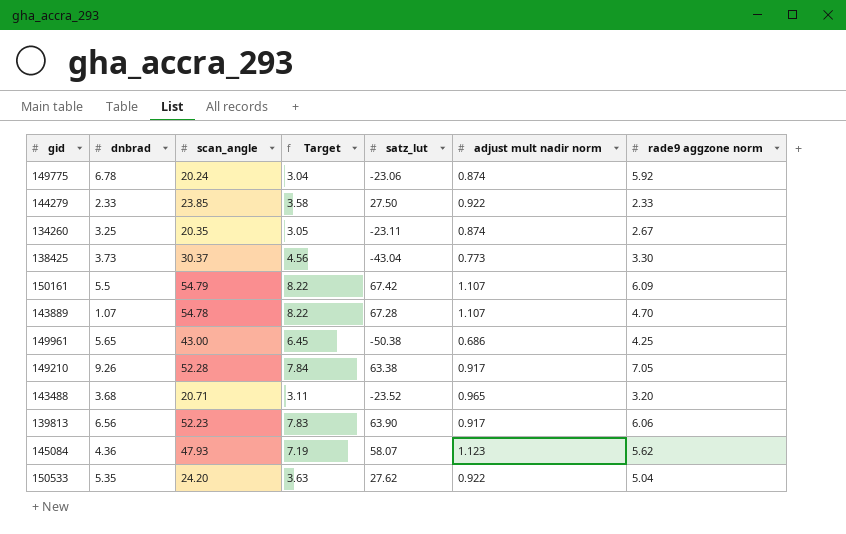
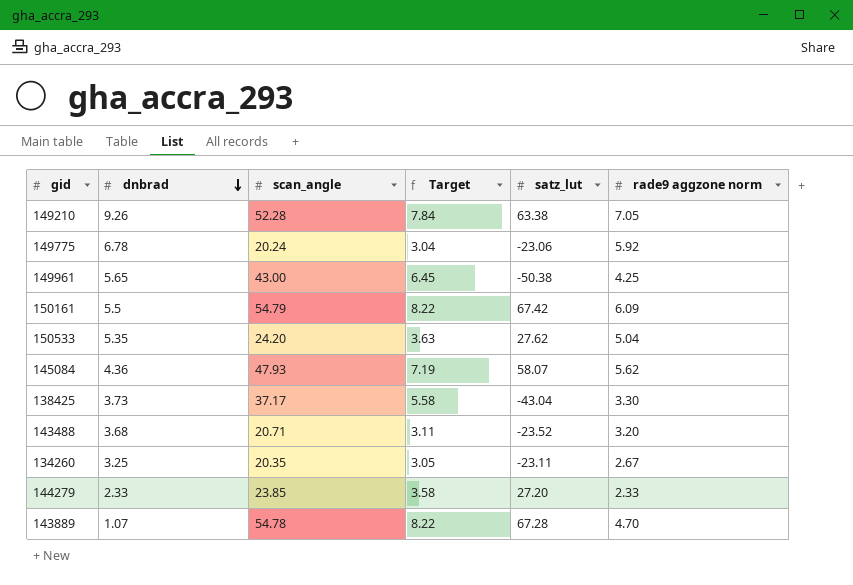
row order: none -> dnbrad descending
column adjust mult nadir norm | position: 6 -> none
row 139813: 6.56 | 52.23 | 7.83 | 63.90 | 0.917 | 6.06 -> none
138425 | scan_angle: 30.37 -> 37.17
138425 | Target: 4.56 -> 5.58
144279 | satz_lut: 27.50 -> 27.20

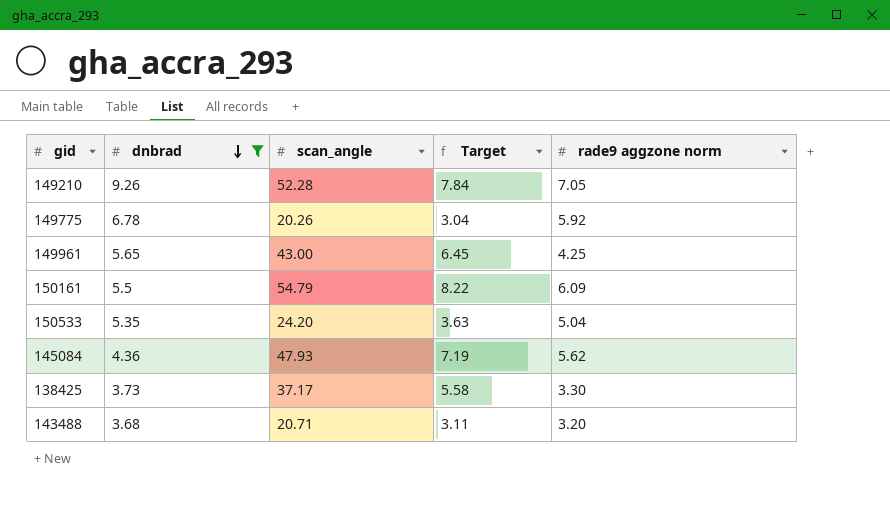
filter: none -> dnbrad >= 3.68
column satz_lut | position: 5 -> none
149775 | scan_angle: 20.24 -> 20.26

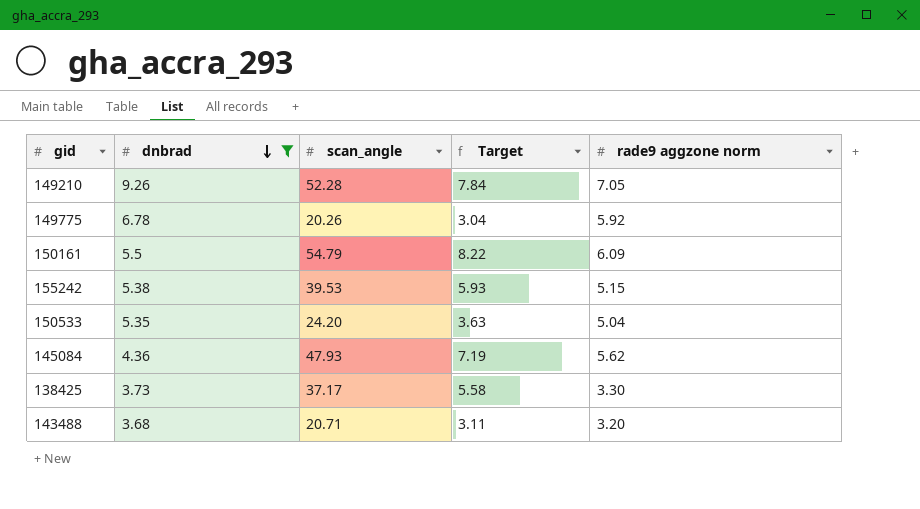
row 149961: 5.65 | 43.00 | 6.45 | 4.25 -> none
row 155242: none -> 5.38 | 39.53 | 5.93 | 5.15

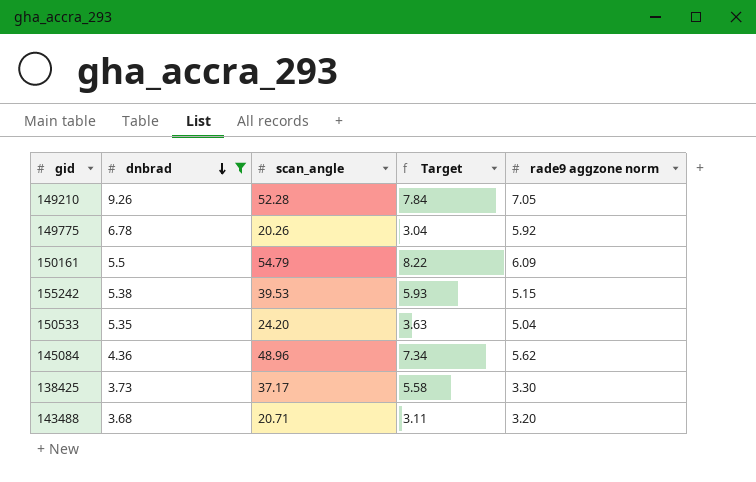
145084 | scan_angle: 47.93 -> 48.96
145084 | Target: 7.19 -> 7.34

